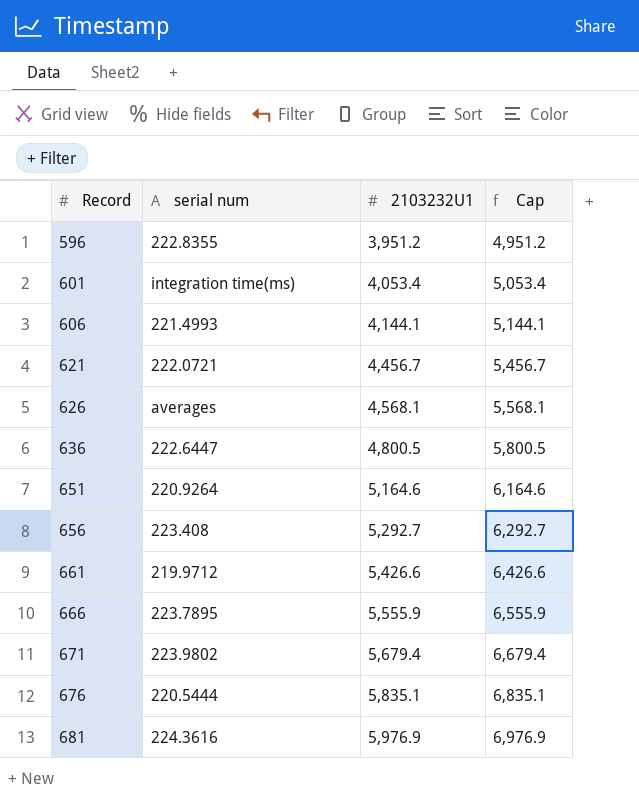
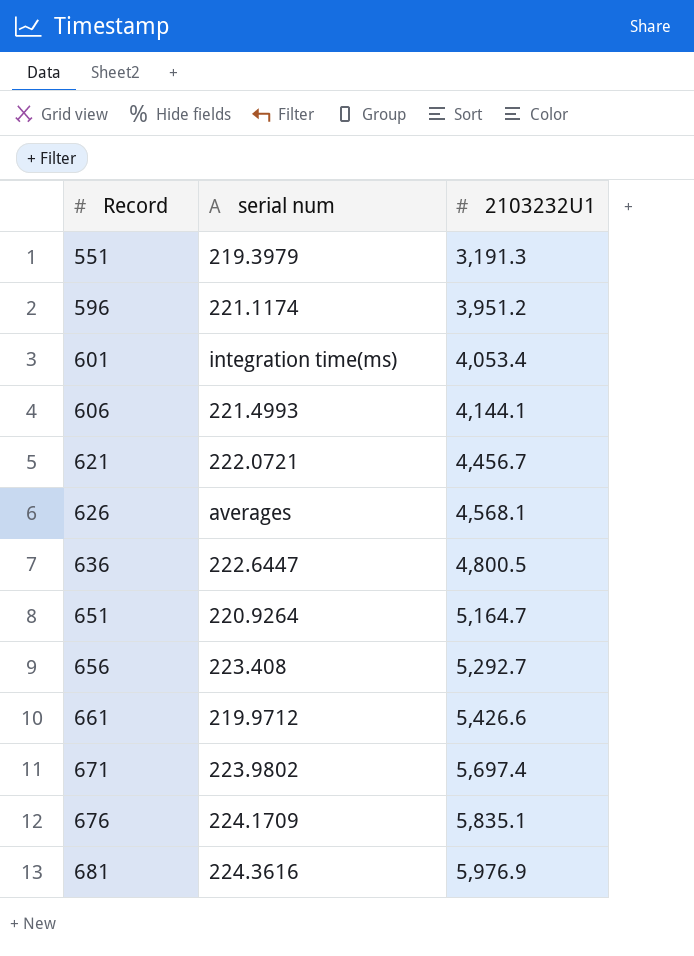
column Cap | formula: [2103232U1] + 1000 -> none
row 666: 223.7895 | 5,555.9 | 6,555.9 -> none
row 551: none -> 219.3979 | 3,191.3
596 | serial num: 222.8355 -> 221.1174
651 | 2103232U1: 5,164.6 -> 5,164.7
671 | 2103232U1: 5,679.4 -> 5,697.4
676 | serial num: 220.5444 -> 224.1709

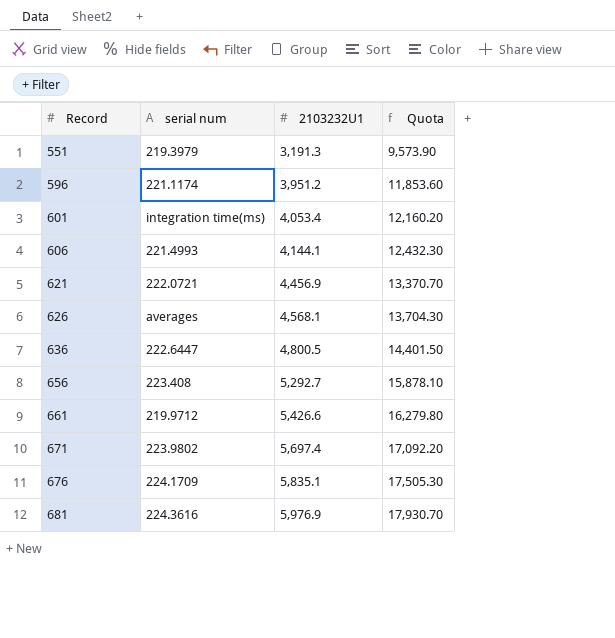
column Quota | formula: none -> [2103232U1] * 3
row 651: 220.9264 | 5,164.7 -> none
621 | 2103232U1: 4,456.7 -> 4,456.9

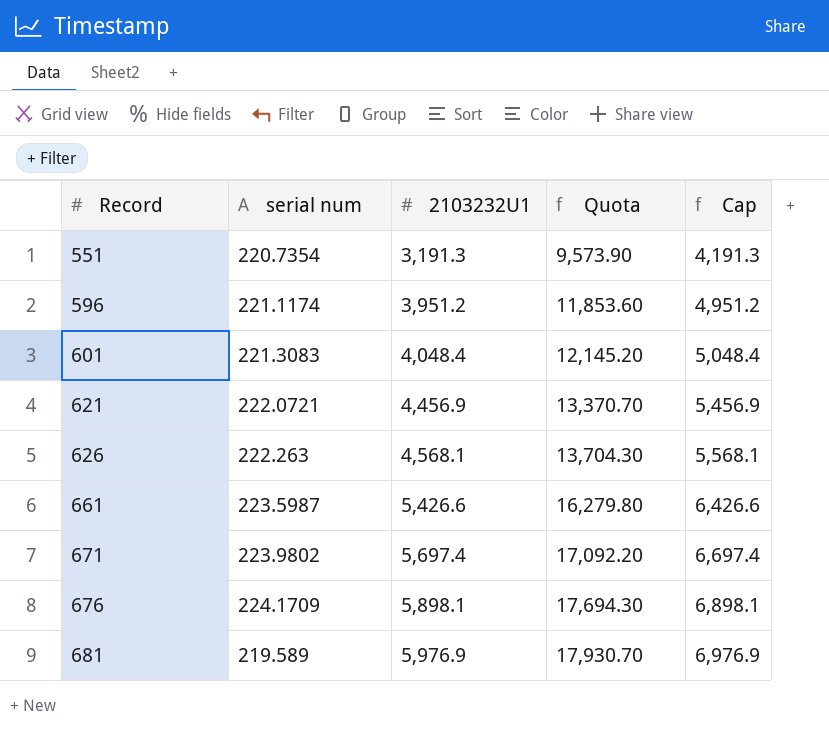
column Cap | formula: none -> [2103232U1] + 1000
row 606: 221.4993 | 4,144.1 | 12,432.30 -> none
row 636: 222.6447 | 4,800.5 | 14,401.50 -> none
row 656: 223.408 | 5,292.7 | 15,878.10 -> none
551 | serial num: 219.3979 -> 220.7354
601 | serial num: integration time(ms) -> 221.3083
601 | 2103232U1: 4,053.4 -> 4,048.4
601 | Quota: 12,160.20 -> 12,145.20
626 | serial num: averages -> 222.263
661 | serial num: 219.9712 -> 223.5987
676 | 2103232U1: 5,835.1 -> 5,898.1
676 | Quota: 17,505.30 -> 17,694.30
681 | serial num: 224.3616 -> 219.589

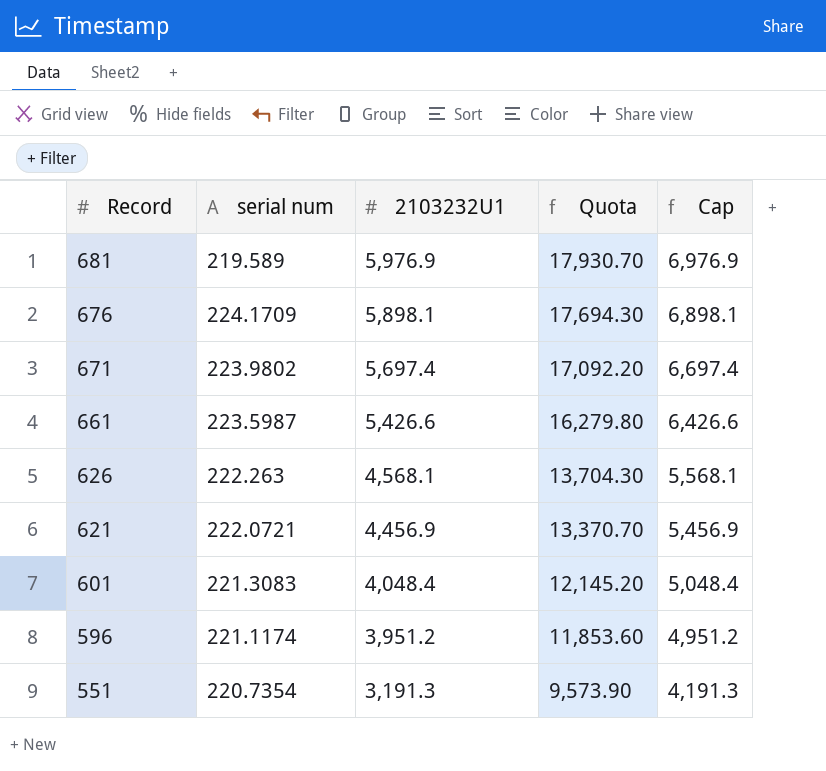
row order: Record ascending -> Record descending

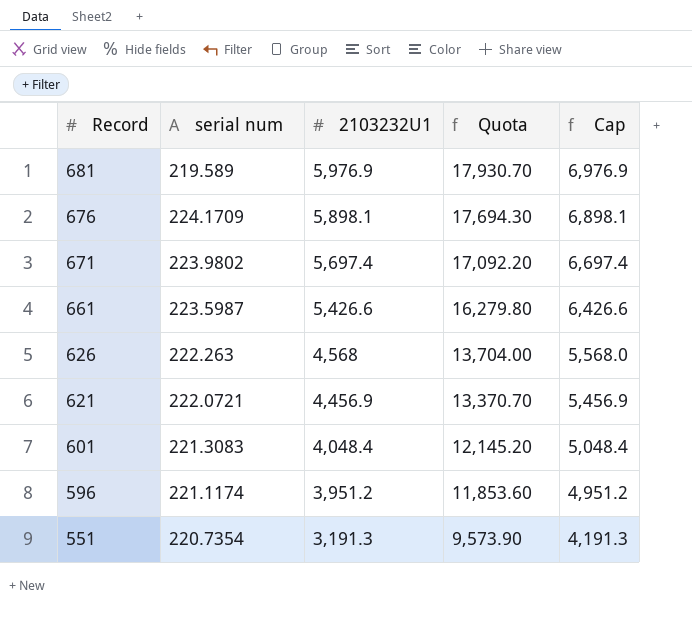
626 | 2103232U1: 4,568.1 -> 4,568
626 | Quota: 13,704.30 -> 13,704.00
626 | Cap: 5,568.1 -> 5,568.0

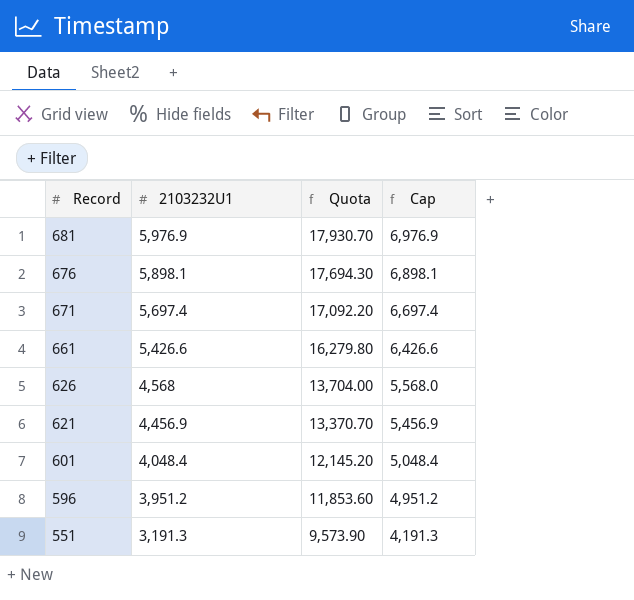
column serial num | position: 2 -> none

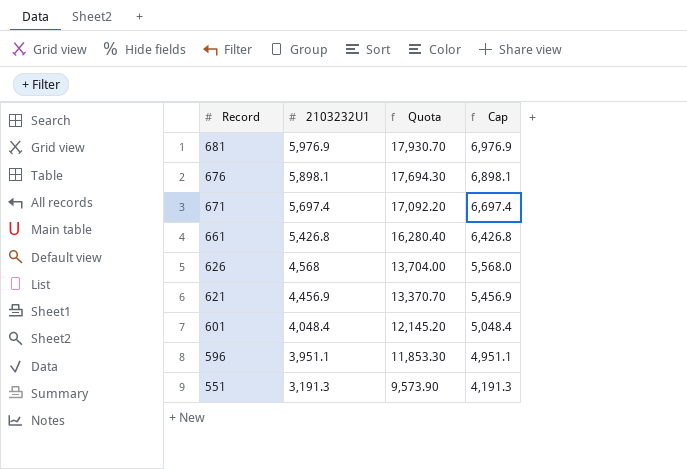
661 | 2103232U1: 5,426.6 -> 5,426.8
661 | Quota: 16,279.80 -> 16,280.40
661 | Cap: 6,426.6 -> 6,426.8
596 | 2103232U1: 3,951.2 -> 3,951.1
596 | Quota: 11,853.60 -> 11,853.30
596 | Cap: 4,951.2 -> 4,951.1

